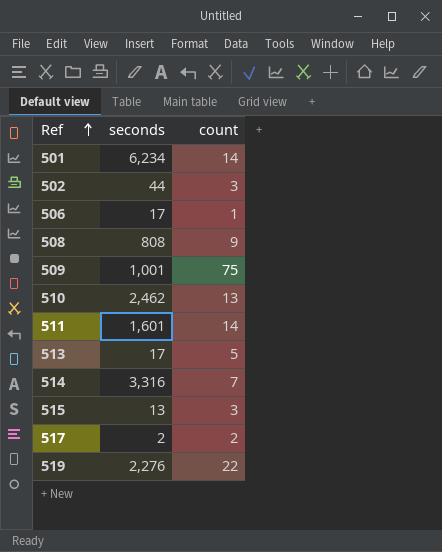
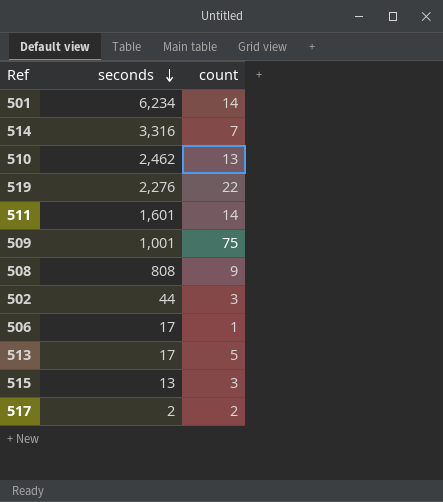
row order: Ref ascending -> seconds descending

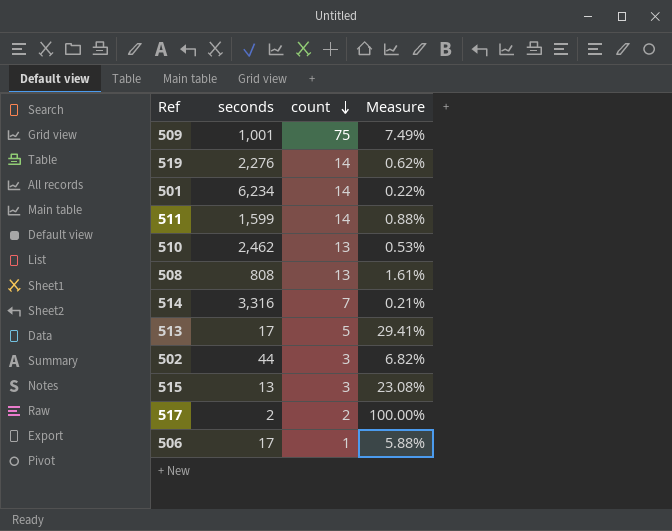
row order: seconds descending -> count descending
column Measure | formula: none -> [count] / [seconds]
519 | count: 22 -> 14
511 | seconds: 1,601 -> 1,599
508 | count: 9 -> 13

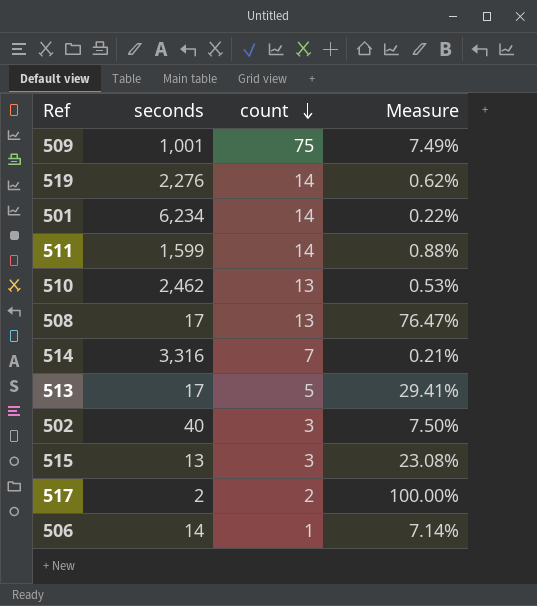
508 | seconds: 808 -> 17
508 | Measure: 1.61% -> 76.47%
502 | seconds: 44 -> 40
502 | Measure: 6.82% -> 7.50%
506 | seconds: 17 -> 14
506 | Measure: 5.88% -> 7.14%

